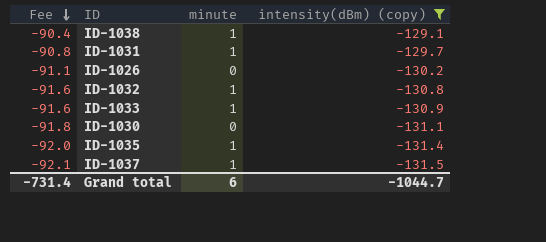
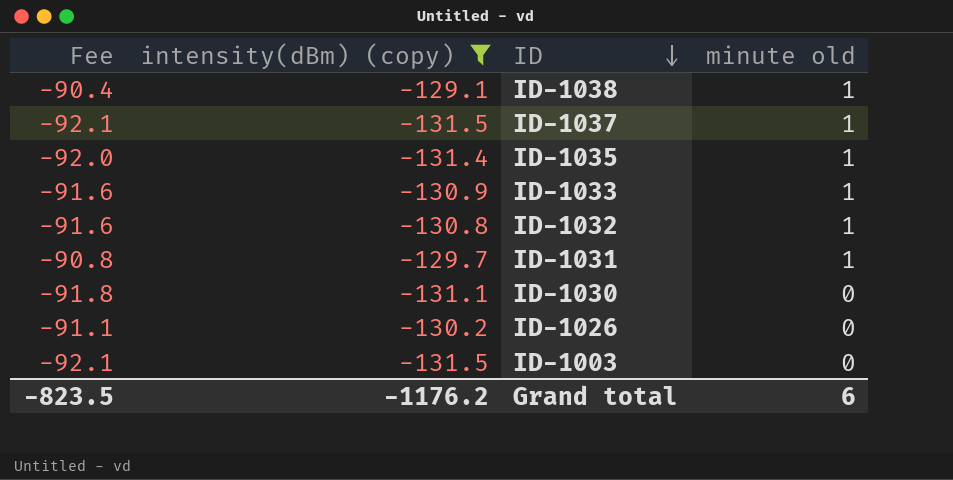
row order: Fee descending -> ID descending
column intensity(dBm) (copy) | position: 4 -> 2
column name: minute -> minute old
row ID-1003: none -> -92.1 | -131.5 | 0
Grand total | Fee: -731.4 -> -823.5
Grand total | intensity(dBm) (copy): -1044.7 -> -1176.2

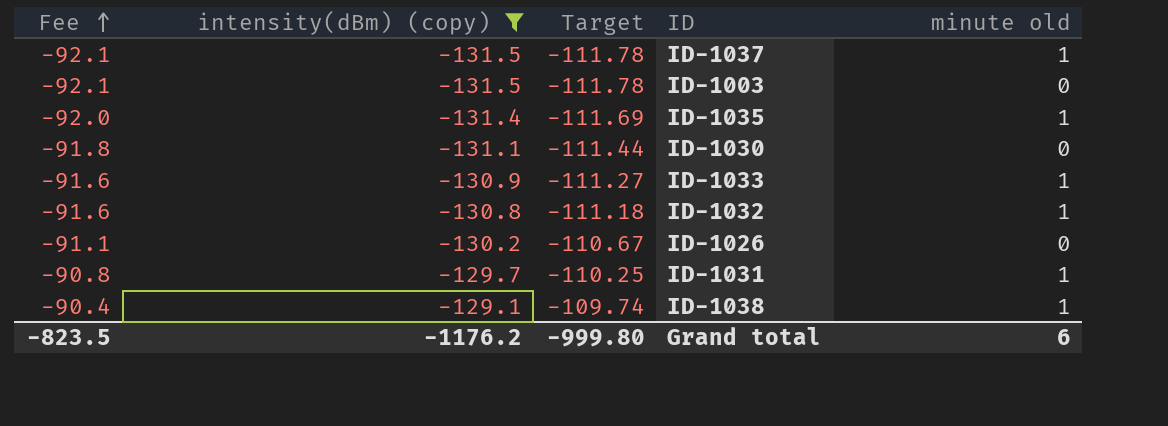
row order: ID descending -> Fee ascending
column Target | formula: none -> [intensity(dBm) (copy)] * 0.85

